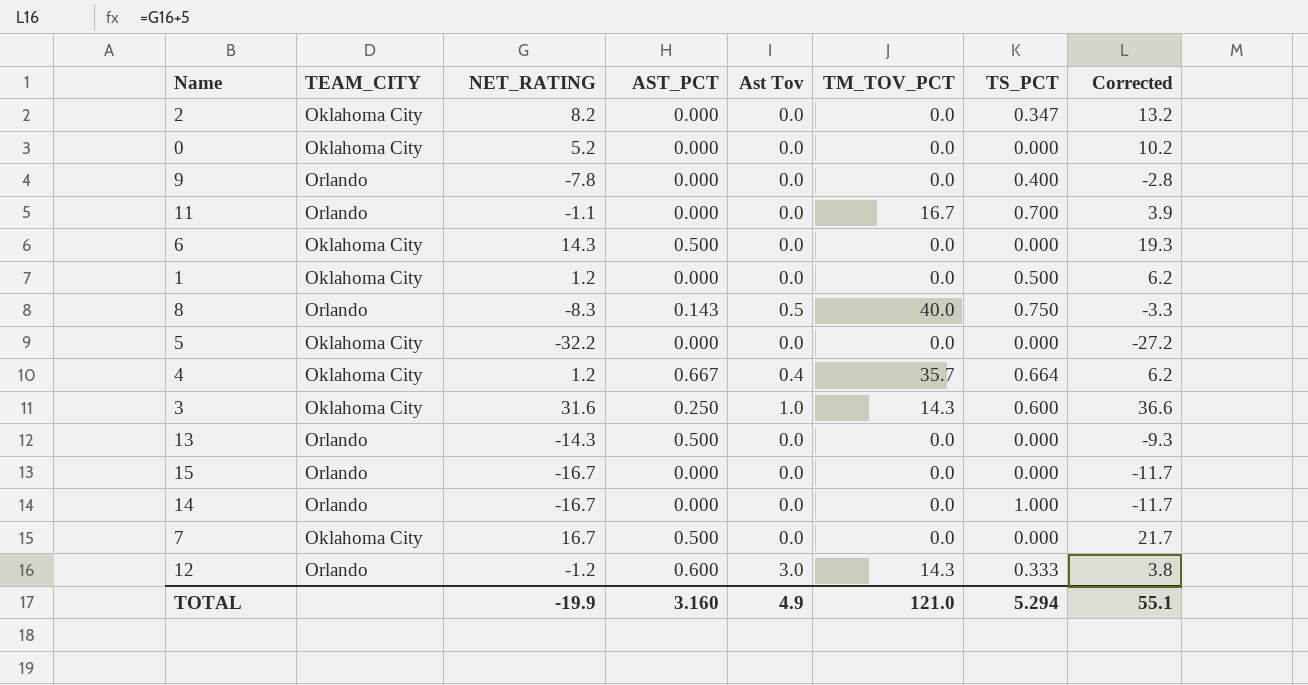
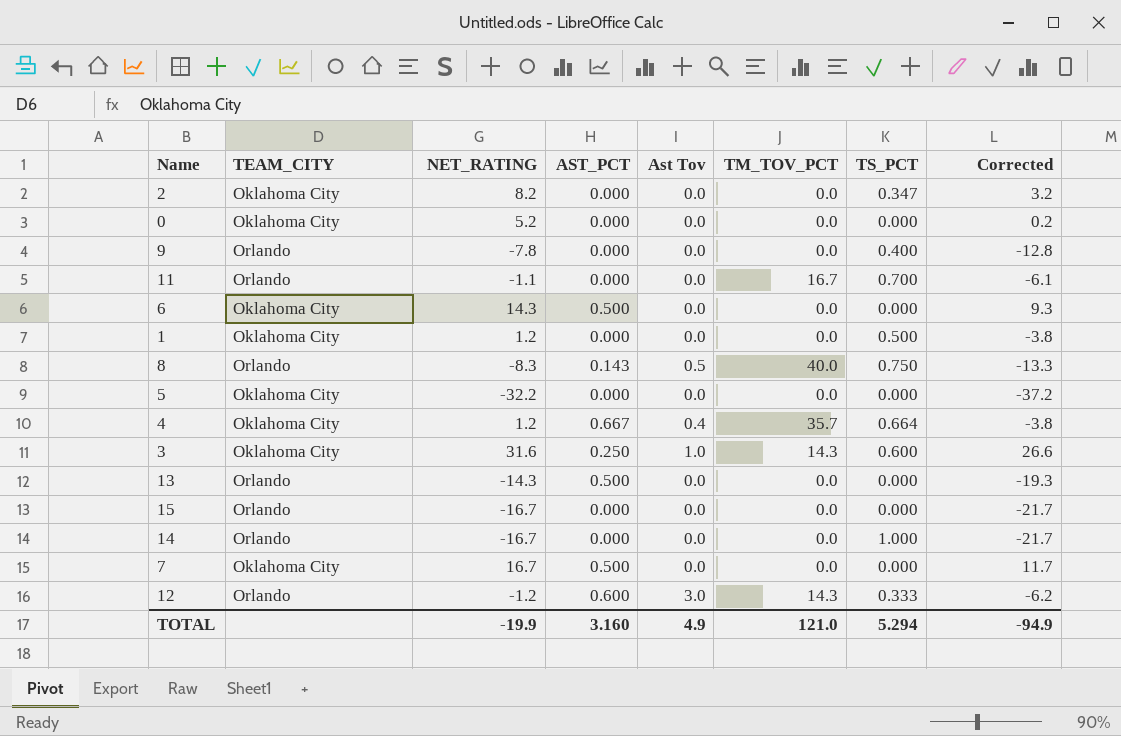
column Corrected | formula: [NET_RATING] + 5 -> [NET_RATING] - 5
TOTAL | Corrected: 55.1 -> -94.9

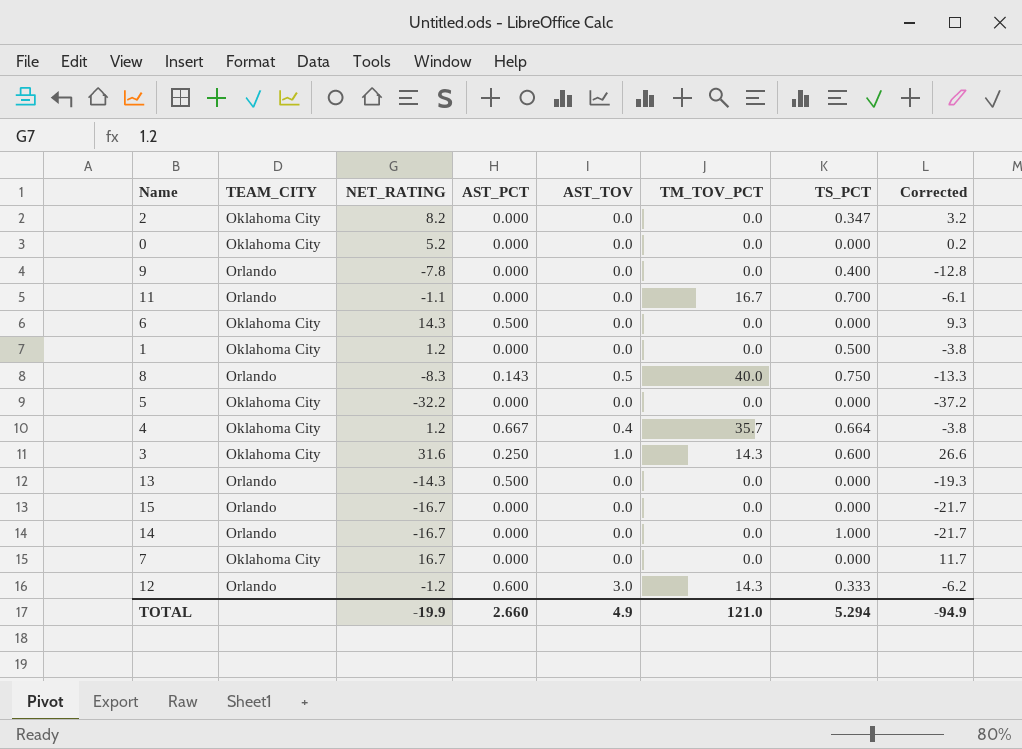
column name: Ast Tov -> AST_TOV
7 | AST_PCT: 0.500 -> 0.000
TOTAL | AST_PCT: 3.160 -> 2.660

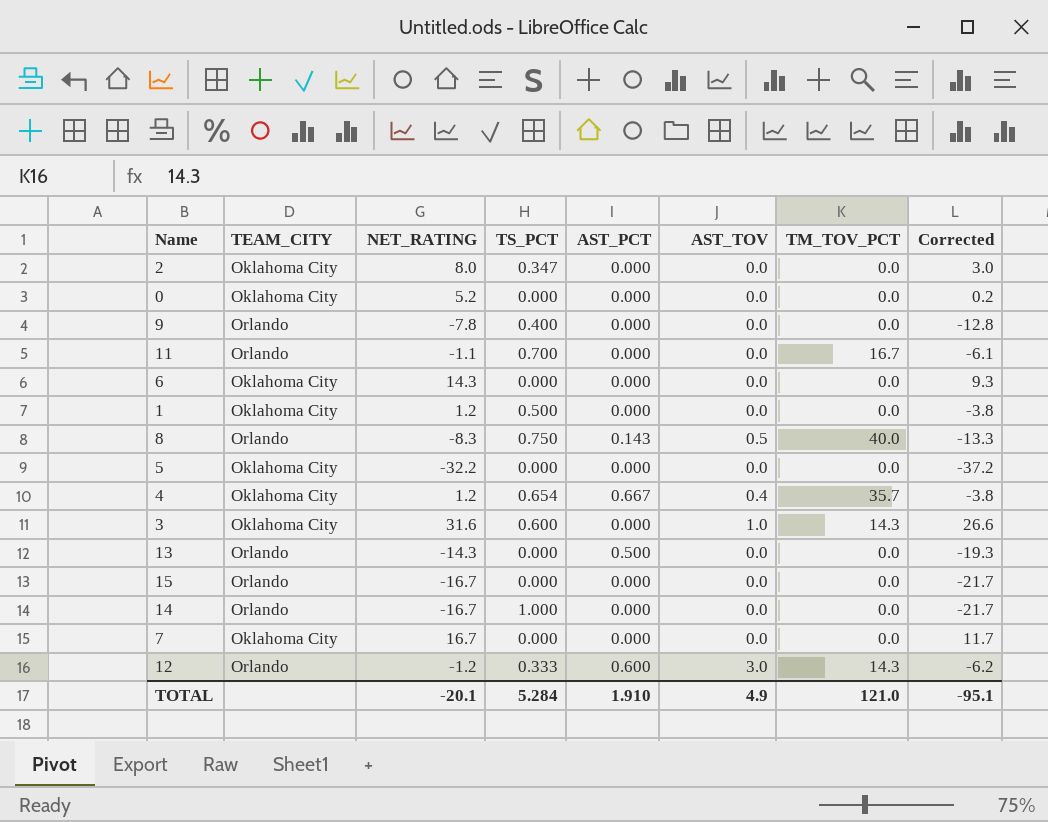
column TS_PCT | position: 7 -> 4
2 | NET_RATING: 8.2 -> 8.0
2 | Corrected: 3.2 -> 3.0
6 | AST_PCT: 0.500 -> 0.000
4 | TS_PCT: 0.664 -> 0.654
3 | AST_PCT: 0.250 -> 0.000
TOTAL | NET_RATING: -19.9 -> -20.1
TOTAL | TS_PCT: 5.294 -> 5.284
TOTAL | AST_PCT: 2.660 -> 1.910
TOTAL | Corrected: -94.9 -> -95.1

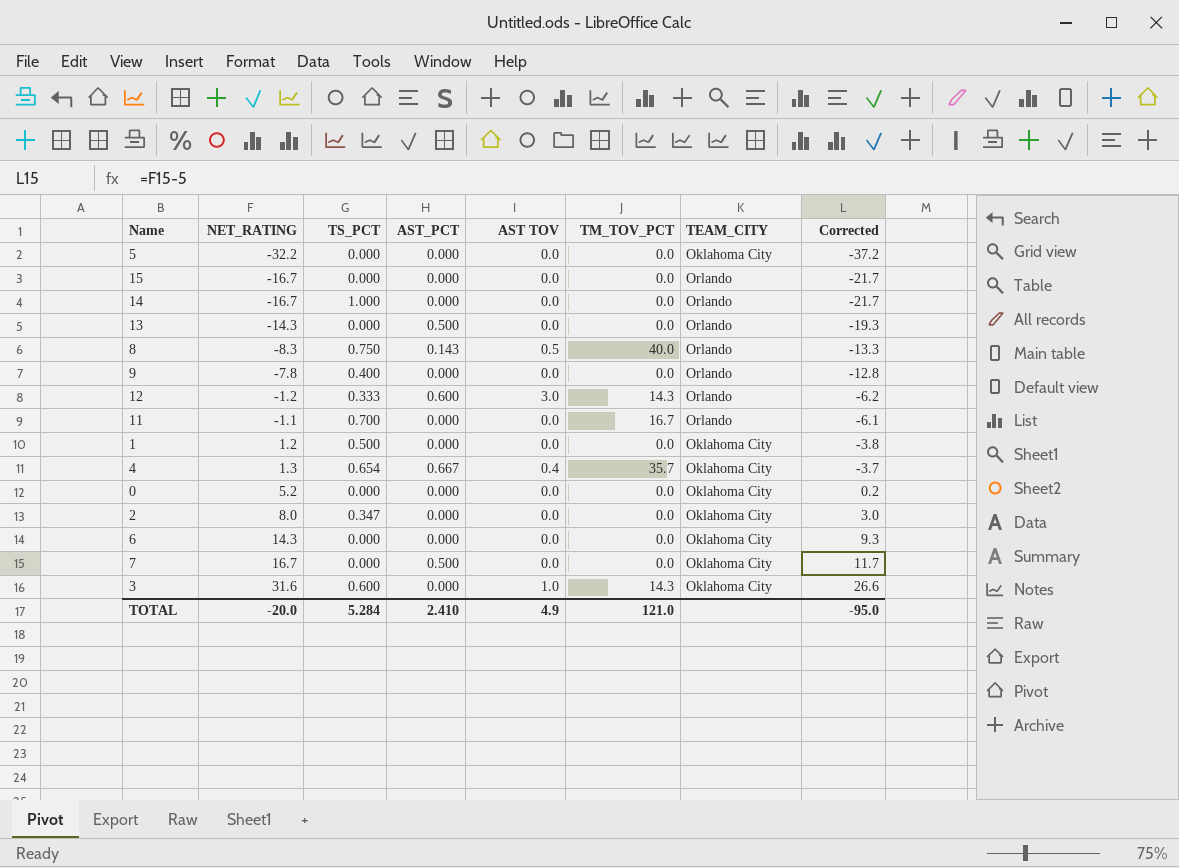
row order: none -> NET_RATING ascending
column name: AST_TOV -> AST TOV
column TEAM_CITY | position: 2 -> 7
4 | NET_RATING: 1.2 -> 1.3
4 | Corrected: -3.8 -> -3.7
7 | AST_PCT: 0.000 -> 0.500
TOTAL | NET_RATING: -20.1 -> -20.0
TOTAL | AST_PCT: 1.910 -> 2.410
TOTAL | Corrected: -95.1 -> -95.0

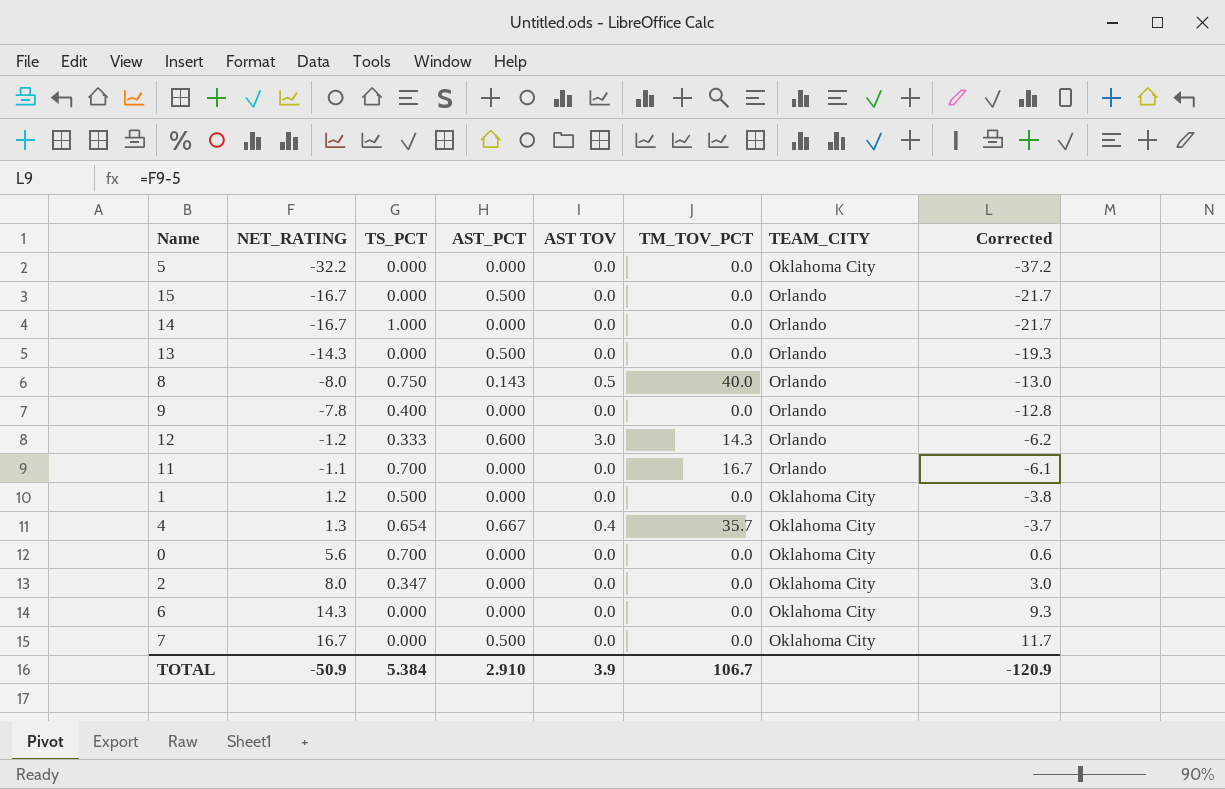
row 3: 31.6 | 0.600 | 0.000 | 1.0 | 14.3 | Oklahoma City | 26.6 -> none
15 | AST_PCT: 0.000 -> 0.500
8 | NET_RATING: -8.3 -> -8.0
8 | Corrected: -13.3 -> -13.0
0 | NET_RATING: 5.2 -> 5.6
0 | TS_PCT: 0.000 -> 0.700
0 | Corrected: 0.2 -> 0.6
TOTAL | NET_RATING: -20.0 -> -50.9
TOTAL | TS_PCT: 5.284 -> 5.384
TOTAL | AST_PCT: 2.410 -> 2.910
TOTAL | AST TOV: 4.9 -> 3.9
TOTAL | TM_TOV_PCT: 121.0 -> 106.7
TOTAL | Corrected: -95.0 -> -120.9

